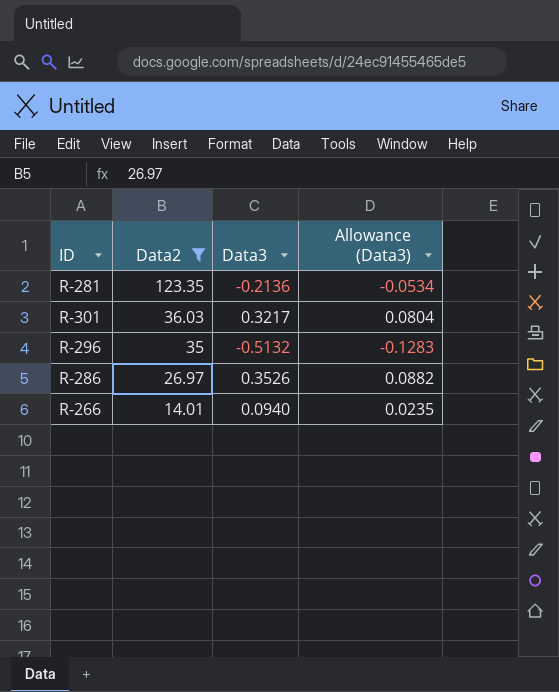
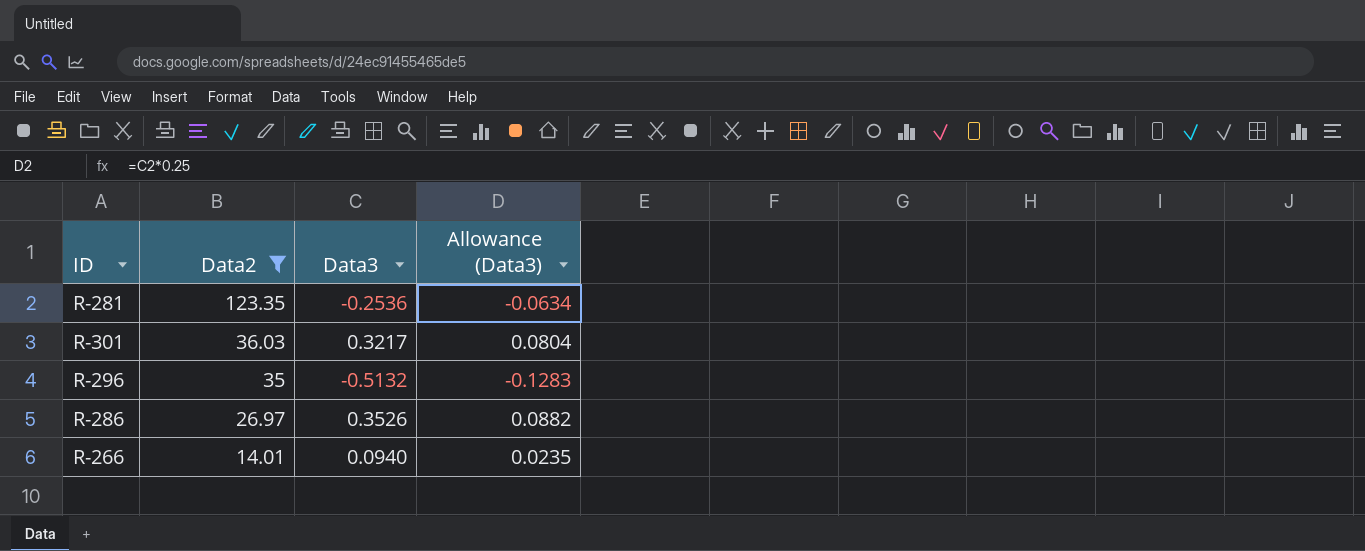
R-281 | Data3: -0.2136 -> -0.2536
R-281 | Allowance (Data3): -0.0534 -> -0.0634

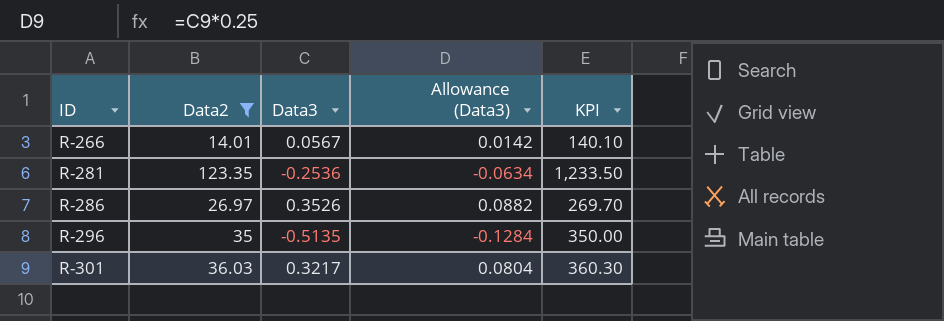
row order: Data2 descending -> ID ascending
column KPI | formula: none -> [Data2] * 10
R-266 | Data3: 0.0940 -> 0.0567
R-266 | Allowance (Data3): 0.0235 -> 0.0142
R-296 | Data3: -0.5132 -> -0.5135
R-296 | Allowance (Data3): -0.1283 -> -0.1284

